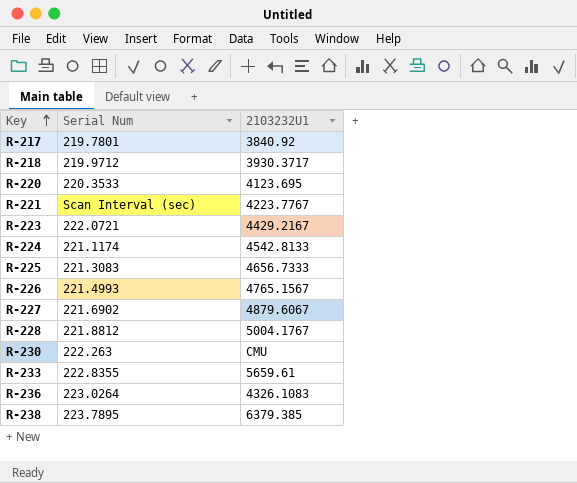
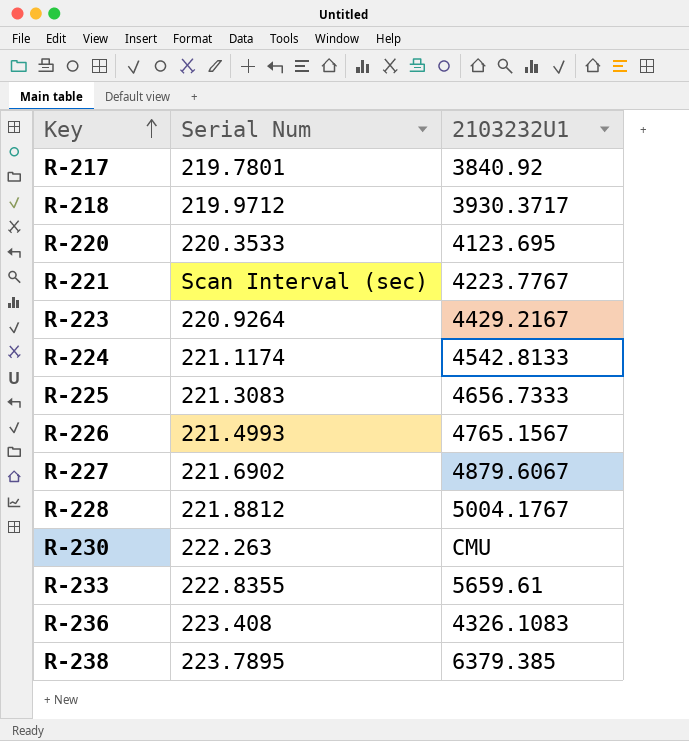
R-223 | Serial Num: 222.0721 -> 220.9264
R-236 | Serial Num: 223.0264 -> 223.408

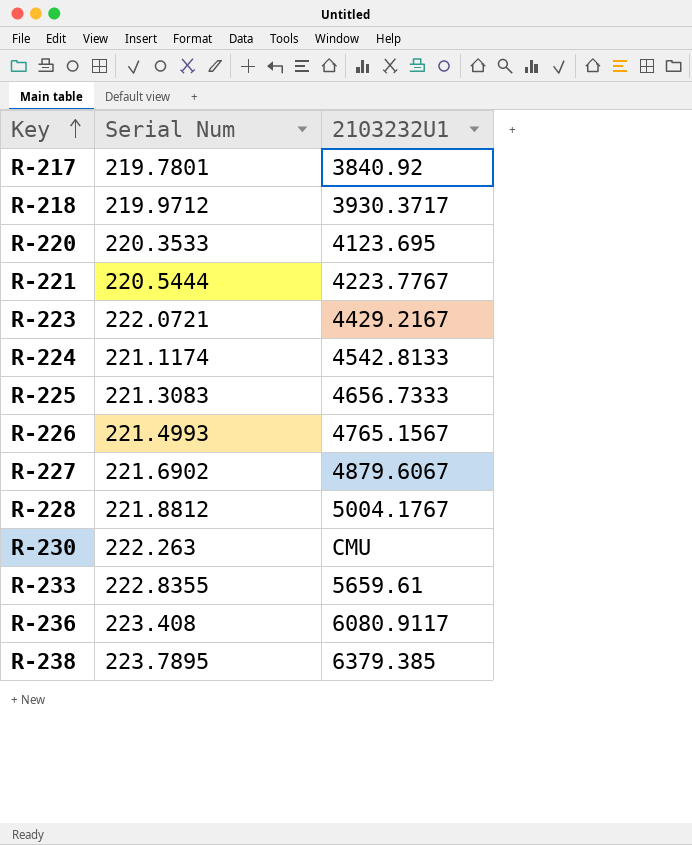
R-221 | Serial Num: Scan Interval (sec) -> 220.5444
R-223 | Serial Num: 220.9264 -> 222.0721
R-236 | 2103232U1: 4326.1083 -> 6080.9117

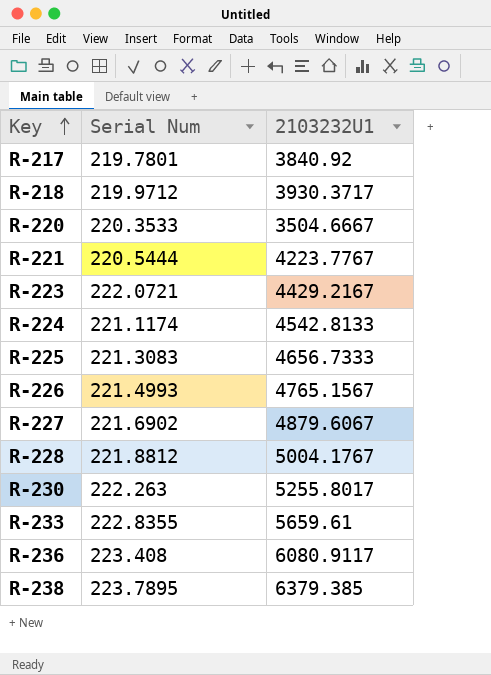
R-220 | 2103232U1: 4123.695 -> 3504.6667
R-230 | 2103232U1: CMU -> 5255.8017

